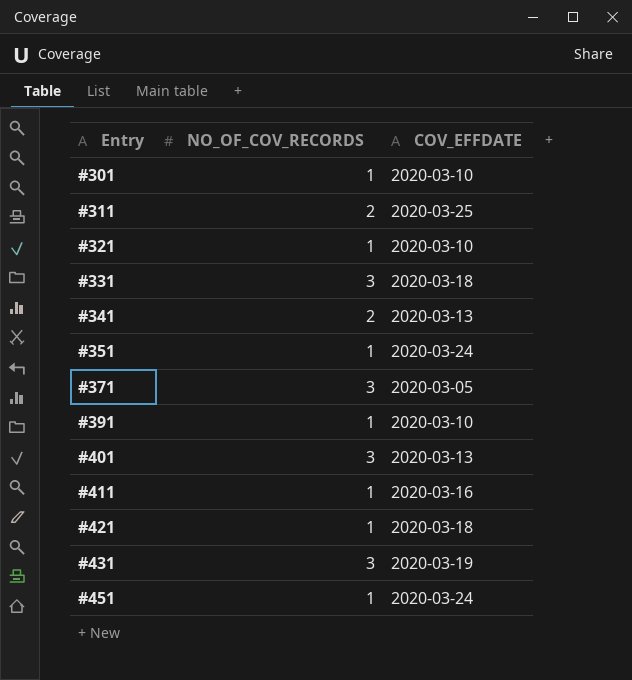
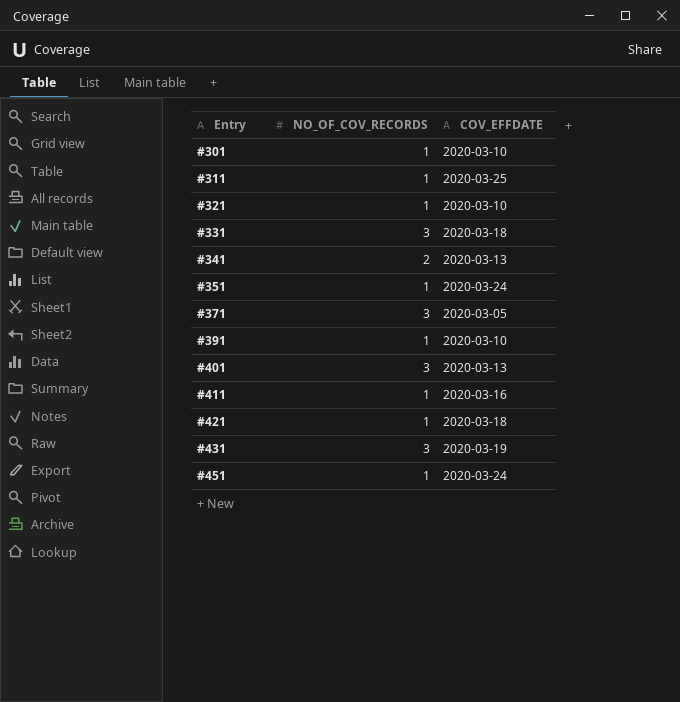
#311 | NO_OF_COV_RECORDS: 2 -> 1

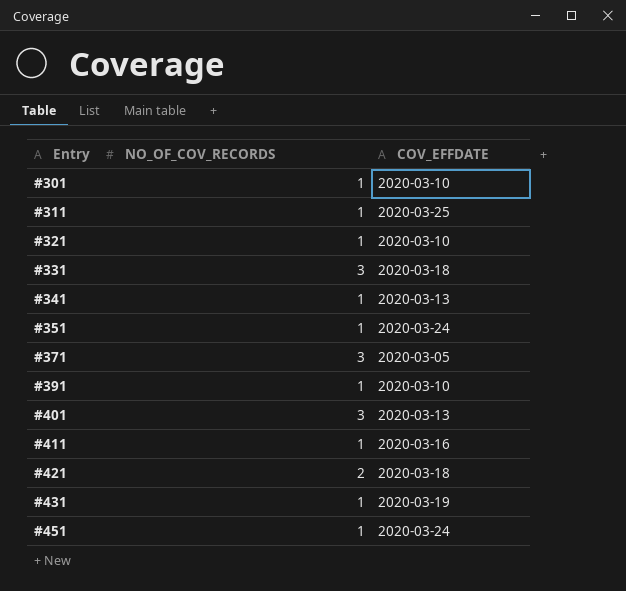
#341 | NO_OF_COV_RECORDS: 2 -> 1
#421 | NO_OF_COV_RECORDS: 1 -> 2
#431 | NO_OF_COV_RECORDS: 3 -> 1

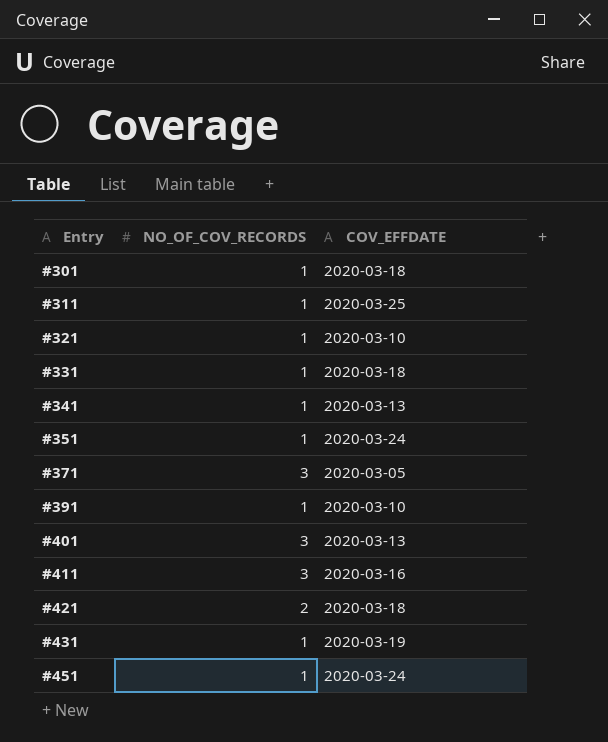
#301 | COV_EFFDATE: 2020-03-10 -> 2020-03-18
#331 | NO_OF_COV_RECORDS: 3 -> 1
#411 | NO_OF_COV_RECORDS: 1 -> 3

